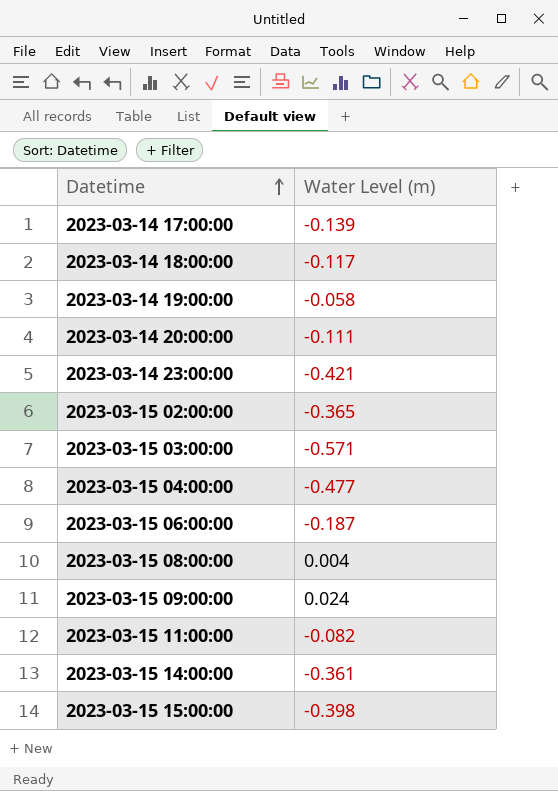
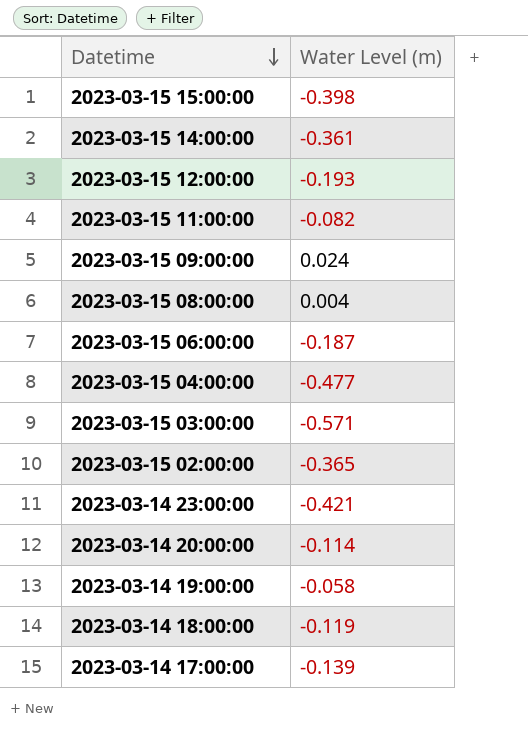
row order: Datetime ascending -> Datetime descending
row 2023-03-15 12:00:00: none -> -0.193
2023-03-14 20:00:00 | Water Level (m): -0.111 -> -0.114
2023-03-14 18:00:00 | Water Level (m): -0.117 -> -0.119

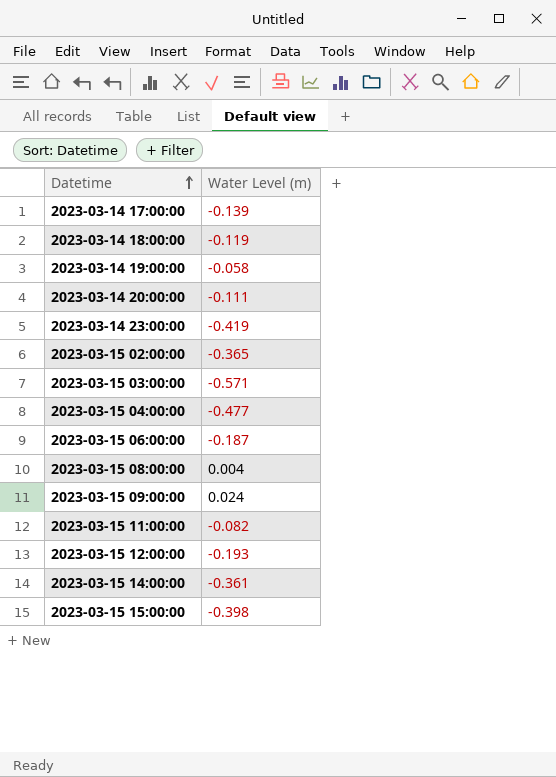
row order: Datetime descending -> Datetime ascending
2023-03-14 20:00:00 | Water Level (m): -0.114 -> -0.111
2023-03-14 23:00:00 | Water Level (m): -0.421 -> -0.419

